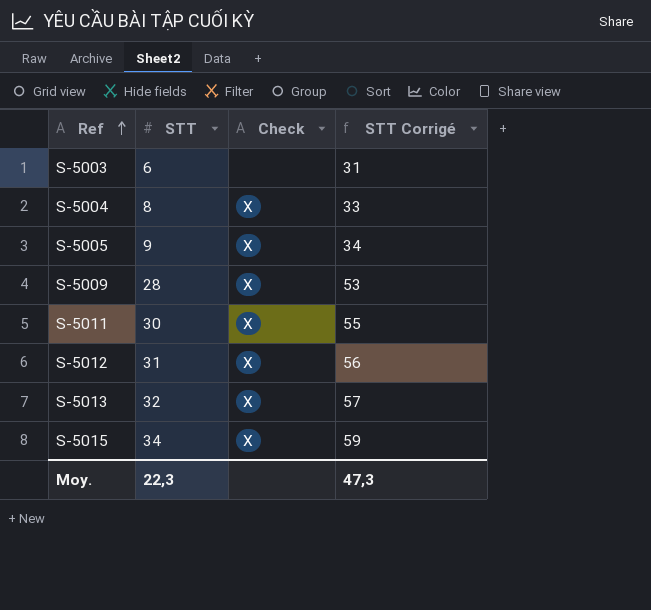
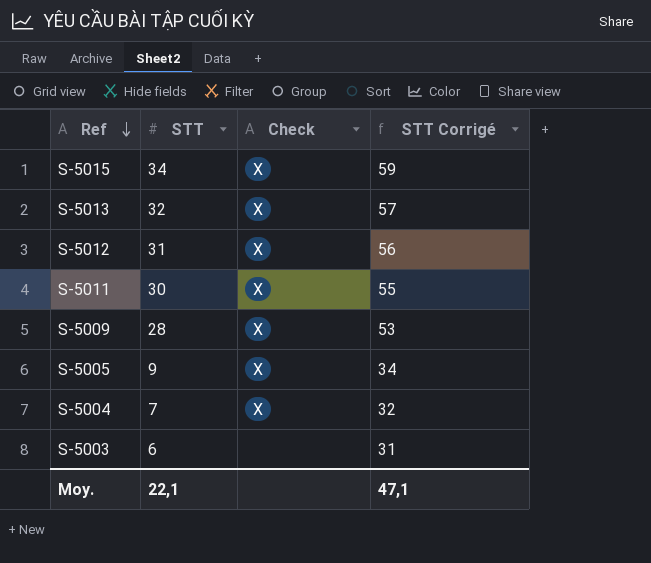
row order: Ref ascending -> Ref descending
S-5004 | STT: 8 -> 7
S-5004 | STT Corrigé: 33 -> 32
Moy. | STT: 22,3 -> 22,1
Moy. | STT Corrigé: 47,3 -> 47,1

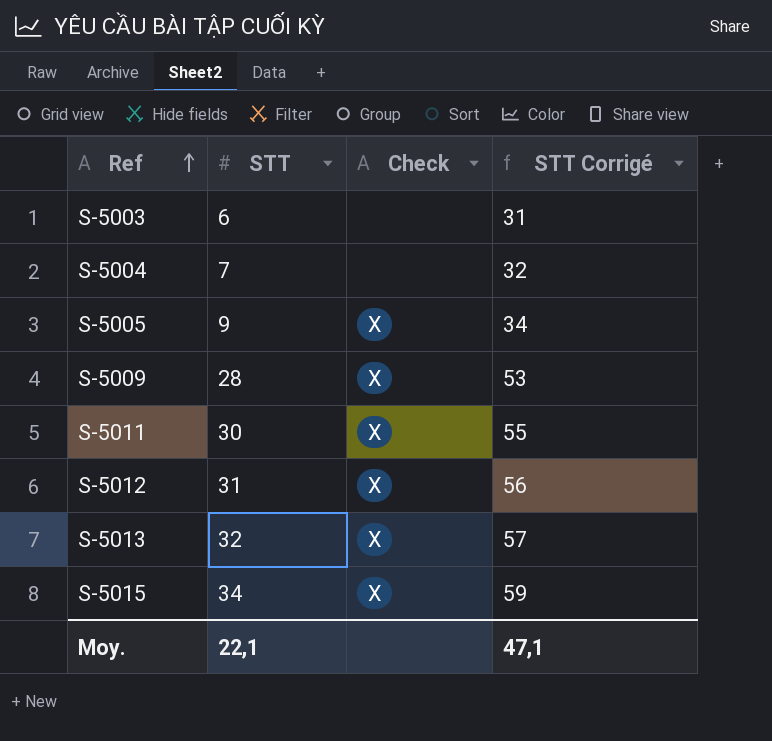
row order: Ref descending -> Ref ascending
S-5004 | Check: X -> none

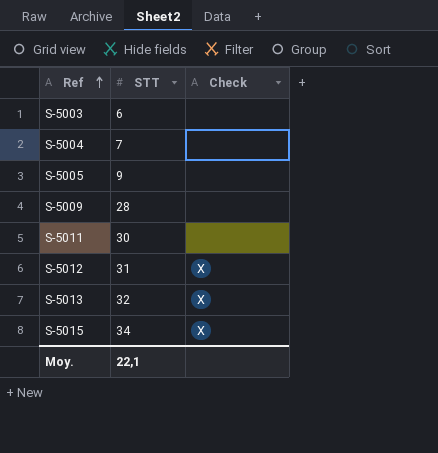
column STT Corrigé | formula: [STT] + 25 -> none
S-5005 | Check: X -> none
S-5009 | Check: X -> none
S-5011 | Check: X -> none

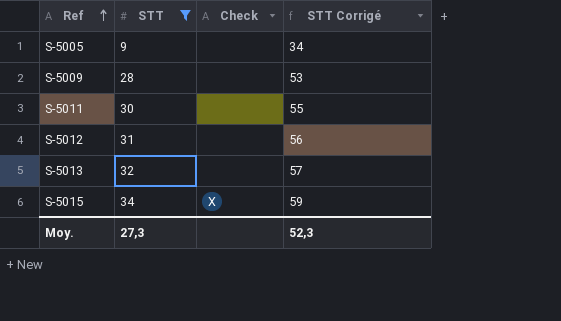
filter: none -> STT >= 9
column STT Corrigé | formula: none -> [STT] + 25
S-5012 | Check: X -> none
S-5013 | Check: X -> none
Moy. | STT: 22,1 -> 27,3

